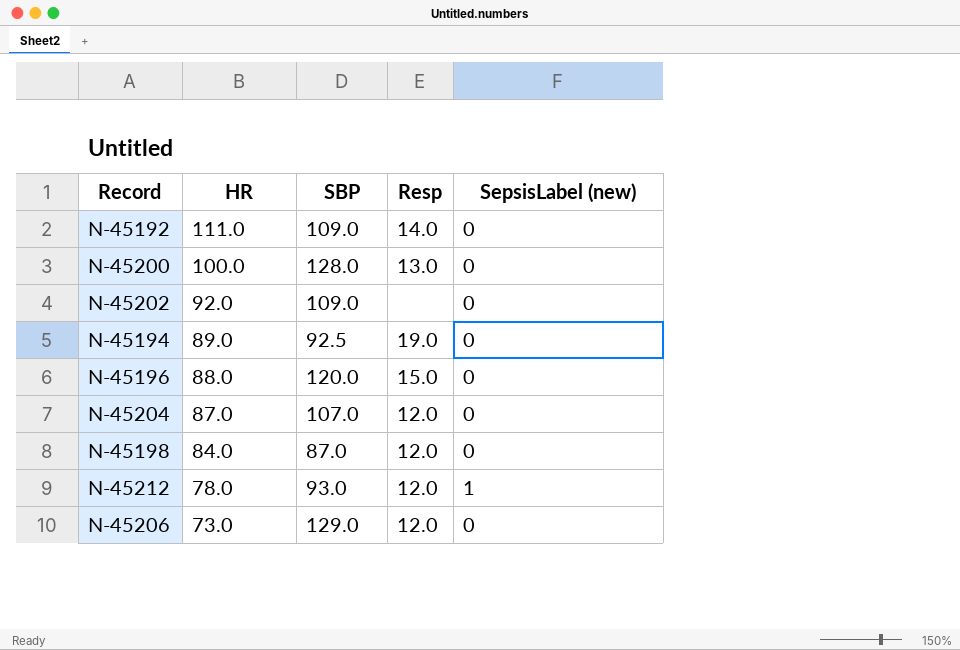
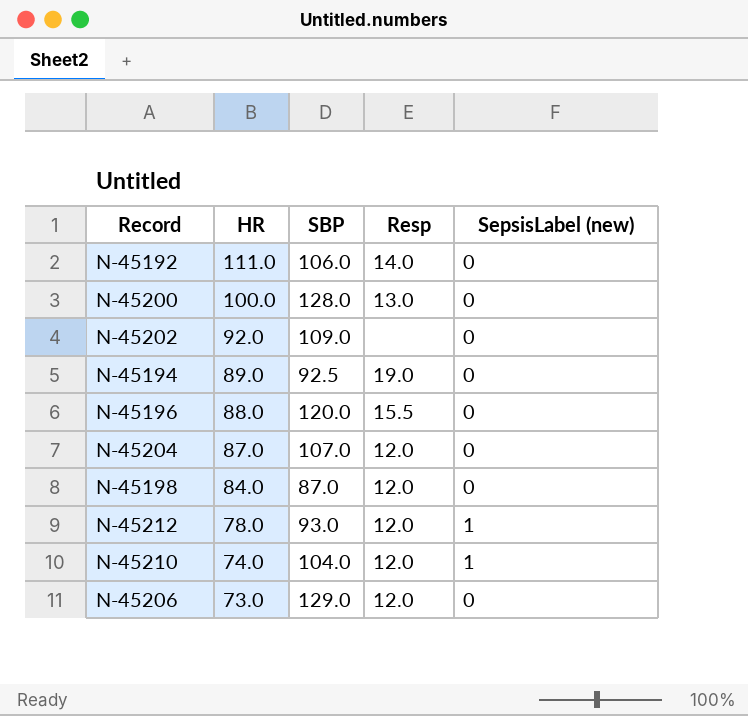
N-45192 | SBP: 109.0 -> 106.0
N-45196 | Resp: 15.0 -> 15.5
row N-45210: none -> 74.0 | 104.0 | 12.0 | 1

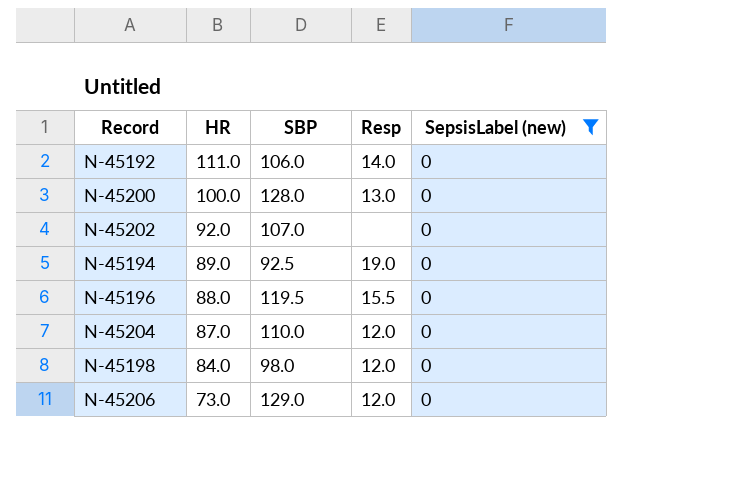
filter: none -> SepsisLabel (new) = 0
N-45202 | SBP: 109.0 -> 107.0
N-45196 | SBP: 120.0 -> 119.5
N-45204 | SBP: 107.0 -> 110.0
N-45198 | SBP: 87.0 -> 98.0

